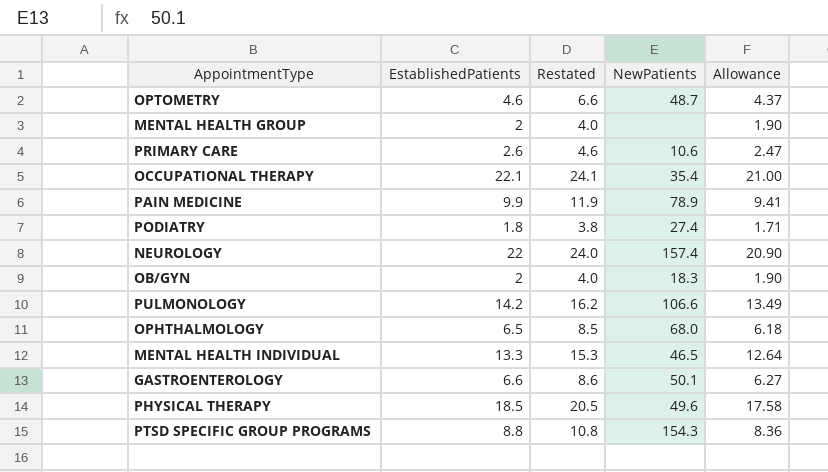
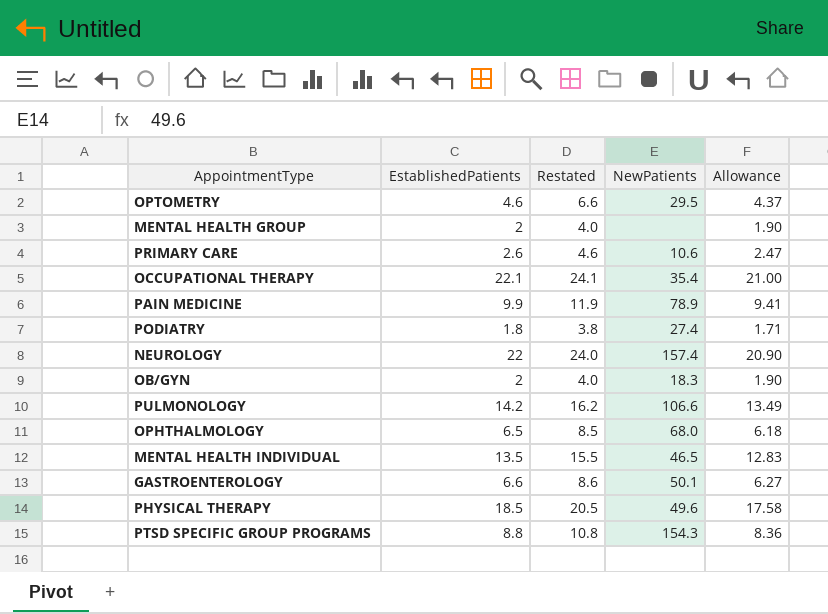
OPTOMETRY | NewPatients: 48.7 -> 29.5
MENTAL HEALTH INDIVIDUAL | EstablishedPatients: 13.3 -> 13.5
MENTAL HEALTH INDIVIDUAL | Restated: 15.3 -> 15.5
MENTAL HEALTH INDIVIDUAL | Allowance: 12.64 -> 12.83

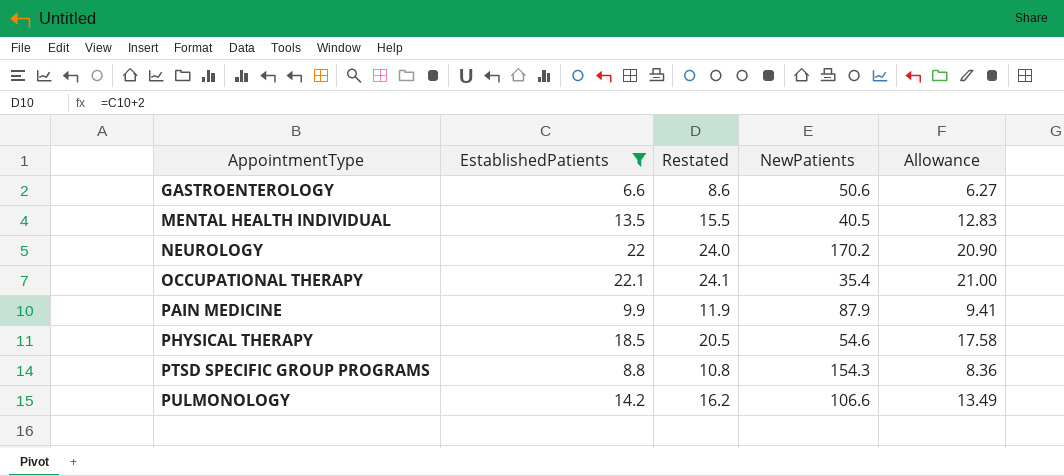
filter: none -> EstablishedPatients >= 6.6
row order: none -> AppointmentType ascending
GASTROENTEROLOGY | NewPatients: 50.1 -> 50.6
MENTAL HEALTH INDIVIDUAL | NewPatients: 46.5 -> 40.5
NEUROLOGY | NewPatients: 157.4 -> 170.2
PAIN MEDICINE | NewPatients: 78.9 -> 87.9
PHYSICAL THERAPY | NewPatients: 49.6 -> 54.6

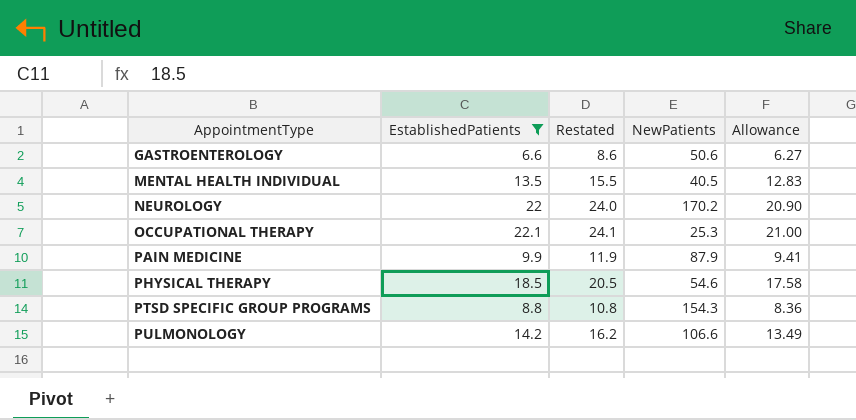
OCCUPATIONAL THERAPY | NewPatients: 35.4 -> 25.3

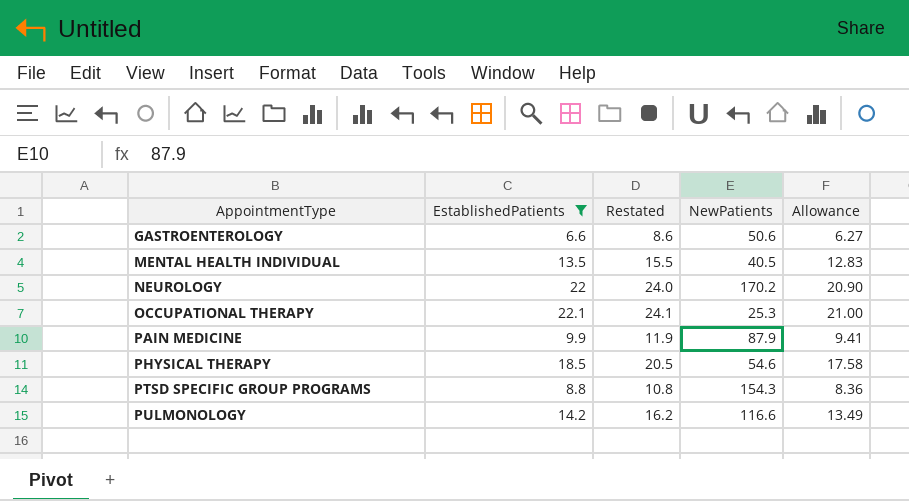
PULMONOLOGY | NewPatients: 106.6 -> 116.6

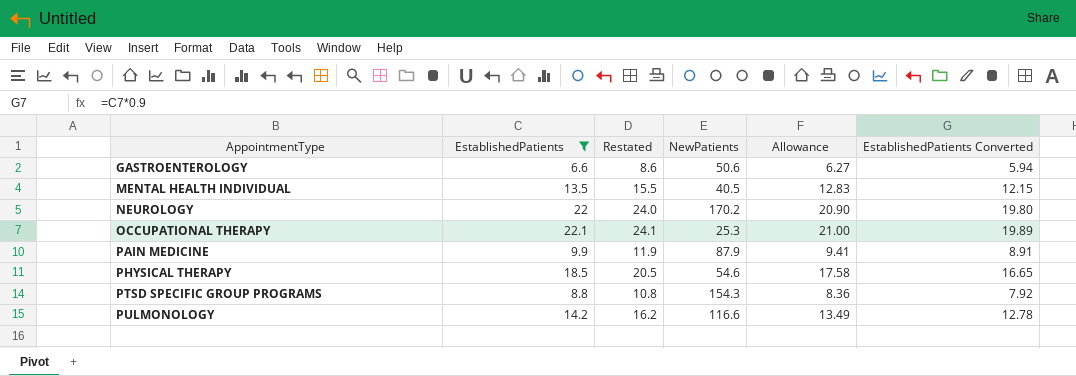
column EstablishedPatients Converted | formula: none -> [EstablishedPatients] * 0.9

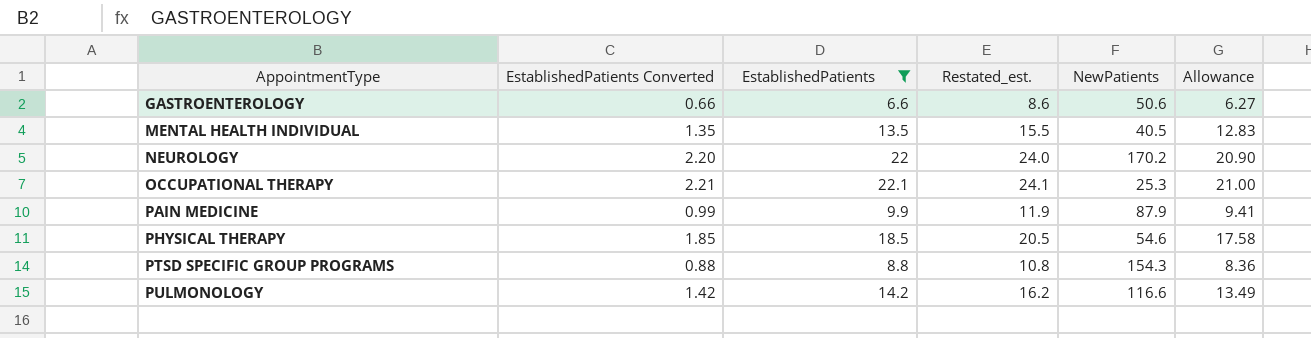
column EstablishedPatients Converted | formula: [EstablishedPatients] * 0.9 -> [EstablishedPatients] * 0.1
column EstablishedPatients Converted | position: 6 -> 2
column name: Restated -> Restated_est.

